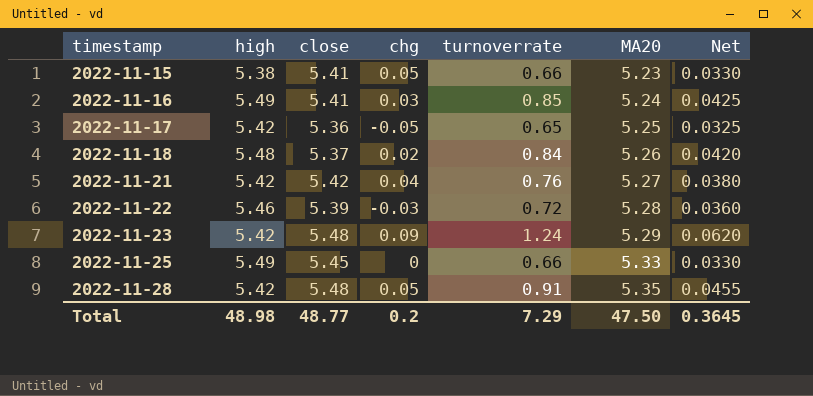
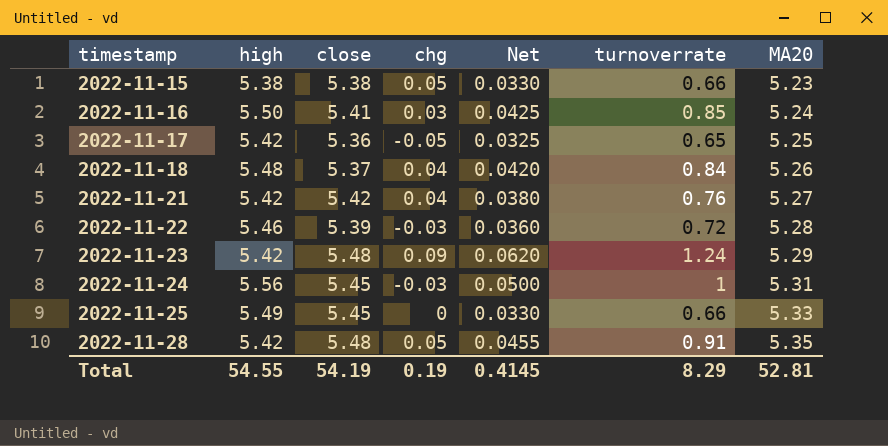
column Net | position: 7 -> 5
2022-11-15 | close: 5.41 -> 5.38
2022-11-16 | high: 5.49 -> 5.50
2022-11-18 | chg: 0.02 -> 0.04
row 2022-11-24: none -> 5.56 | 5.45 | -0.03 | 0.0500 | 1 | 5.31
Total | high: 48.98 -> 54.55
Total | close: 48.77 -> 54.19
Total | chg: 0.2 -> 0.19
Total | Net: 0.3645 -> 0.4145
Total | turnoverrate: 7.29 -> 8.29
Total | MA20: 47.50 -> 52.81

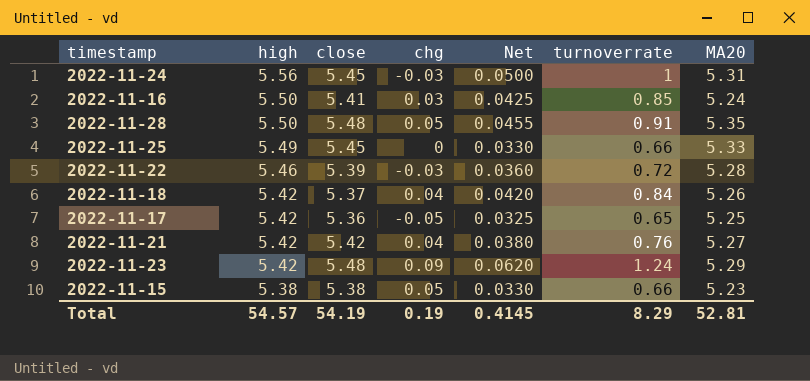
row order: timestamp ascending -> high descending
2022-11-28 | high: 5.42 -> 5.50
2022-11-18 | high: 5.48 -> 5.42
Total | high: 54.55 -> 54.57

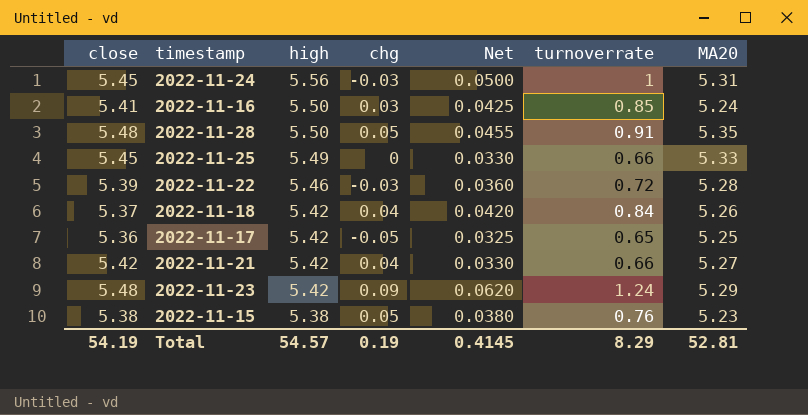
column close | position: 3 -> 1
2022-11-21 | Net: 0.0380 -> 0.0330
2022-11-21 | turnoverrate: 0.76 -> 0.66
2022-11-15 | Net: 0.0330 -> 0.0380
2022-11-15 | turnoverrate: 0.66 -> 0.76

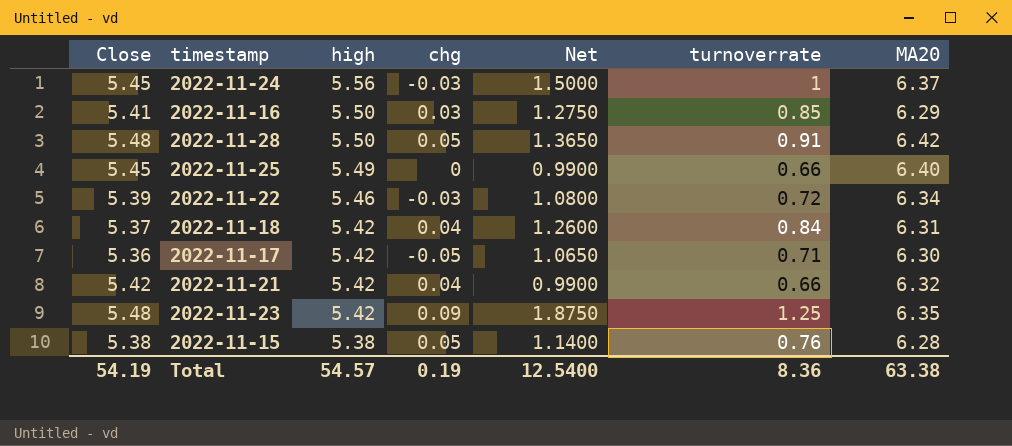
column name: close -> Close
column Net | formula: [turnoverrate] * 0.05 -> [turnoverrate] * 1.5
2022-11-24 | MA20: 5.31 -> 6.37
2022-11-16 | MA20: 5.24 -> 6.29
2022-11-28 | MA20: 5.35 -> 6.42
2022-11-25 | MA20: 5.33 -> 6.40
2022-11-22 | MA20: 5.28 -> 6.34
2022-11-18 | MA20: 5.26 -> 6.31
2022-11-17 | turnoverrate: 0.65 -> 0.71
2022-11-17 | MA20: 5.25 -> 6.30
2022-11-21 | MA20: 5.27 -> 6.32
2022-11-23 | turnoverrate: 1.24 -> 1.25
2022-11-23 | MA20: 5.29 -> 6.35
2022-11-15 | MA20: 5.23 -> 6.28
Total | Net: 0.4145 -> 12.5400
Total | turnoverrate: 8.29 -> 8.36
Total | MA20: 52.81 -> 63.38

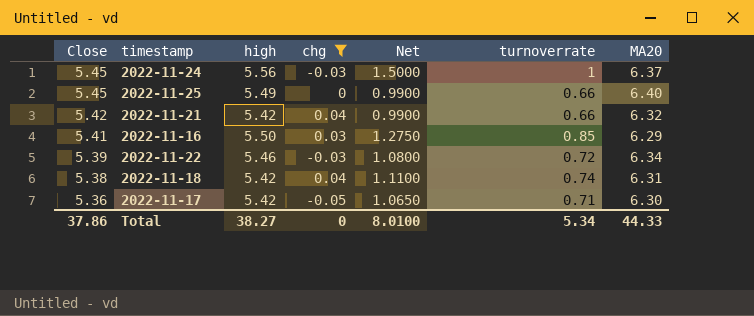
filter: none -> chg <= 0.04
row order: high descending -> Close descending
2022-11-18 | Close: 5.37 -> 5.38
2022-11-18 | Net: 1.2600 -> 1.1100
2022-11-18 | turnoverrate: 0.84 -> 0.74
Total | Close: 54.19 -> 37.86
Total | high: 54.57 -> 38.27
Total | chg: 0.19 -> 0
Total | Net: 12.5400 -> 8.0100
Total | turnoverrate: 8.36 -> 5.34
Total | MA20: 63.38 -> 44.33

